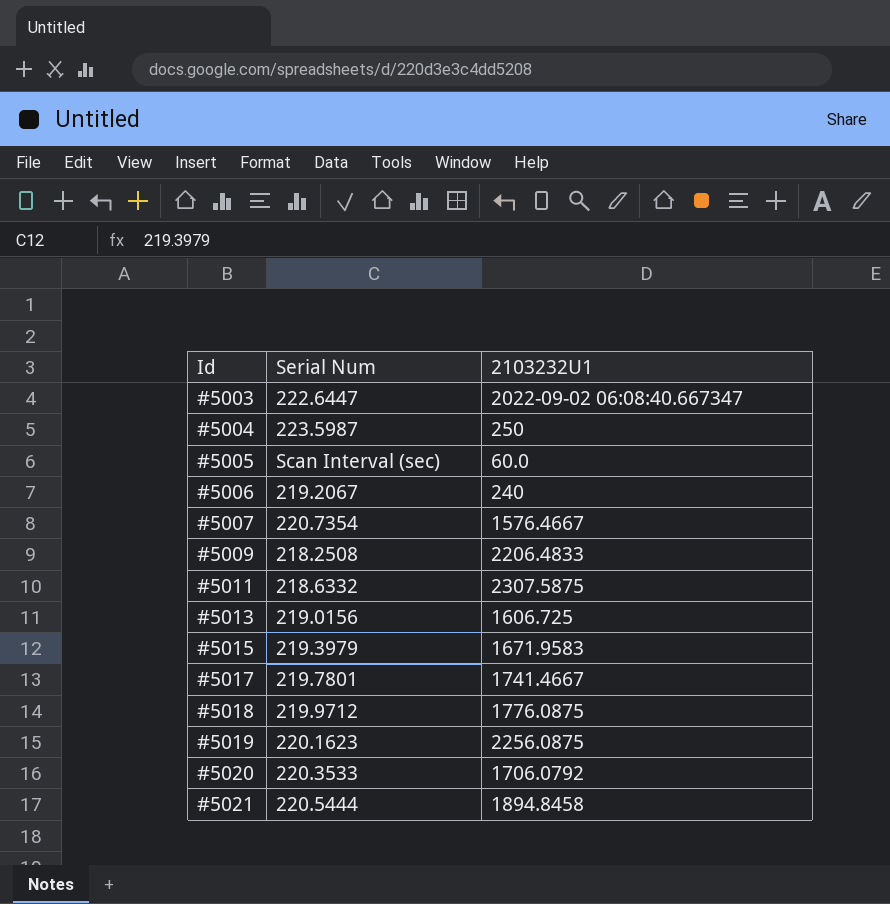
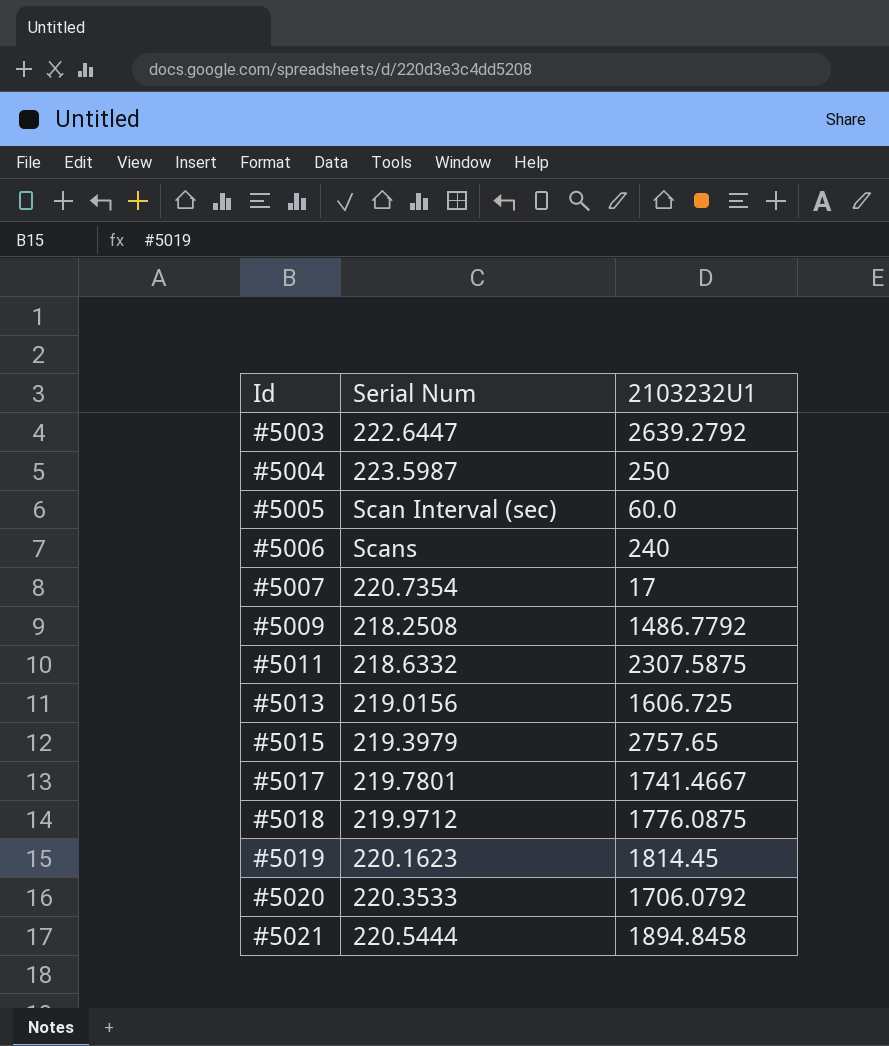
#5003 | 2103232U1: 2022-09-02 06:08:40.667347 -> 2639.2792
#5006 | Serial Num: 219.2067 -> Scans
#5007 | 2103232U1: 1576.4667 -> 17
#5009 | 2103232U1: 2206.4833 -> 1486.7792
#5015 | 2103232U1: 1671.9583 -> 2757.65
#5019 | 2103232U1: 2256.0875 -> 1814.45

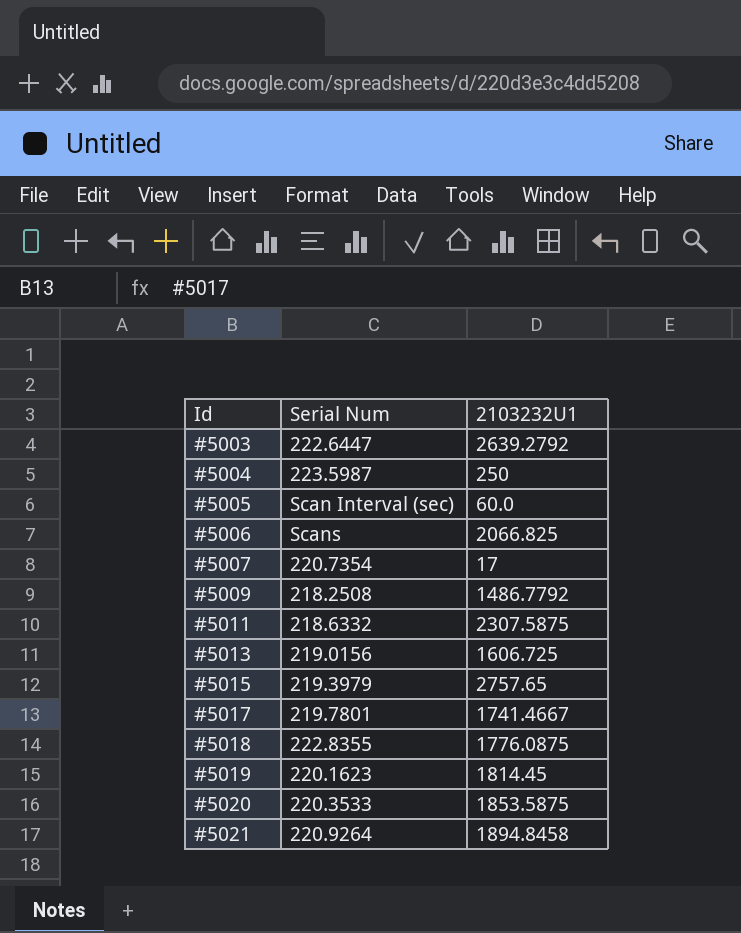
#5006 | 2103232U1: 240 -> 2066.825
#5018 | Serial Num: 219.9712 -> 222.8355
#5020 | 2103232U1: 1706.0792 -> 1853.5875
#5021 | Serial Num: 220.5444 -> 220.9264

